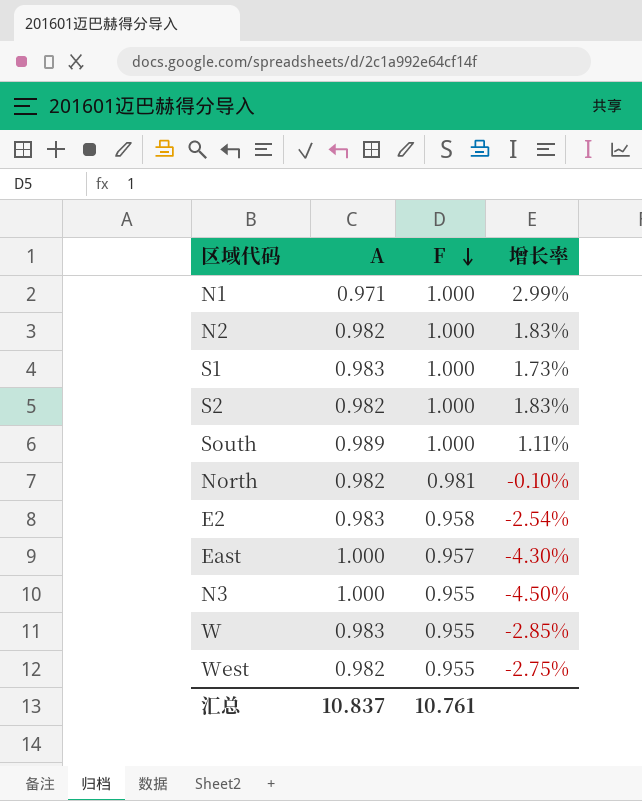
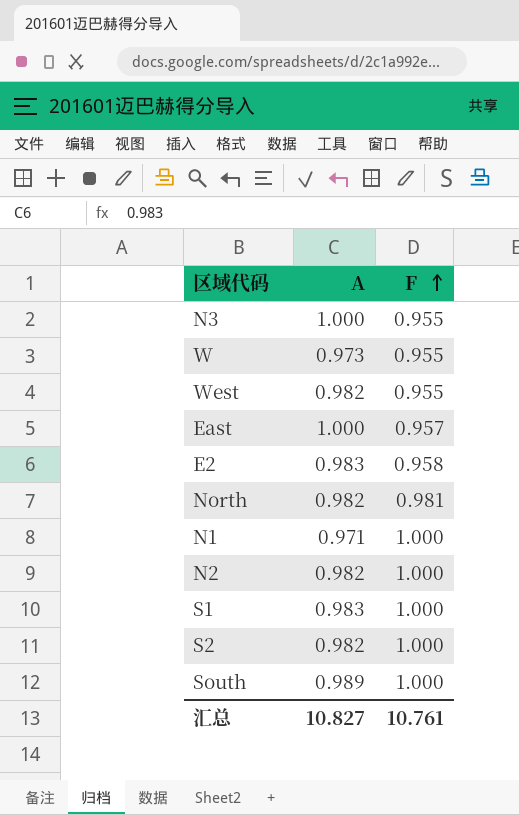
row order: F descending -> F ascending
column 增长率 | formula: ([F] - [A]) / [A] -> none
W | A: 0.983 -> 0.973
汇总 | A: 10.837 -> 10.827

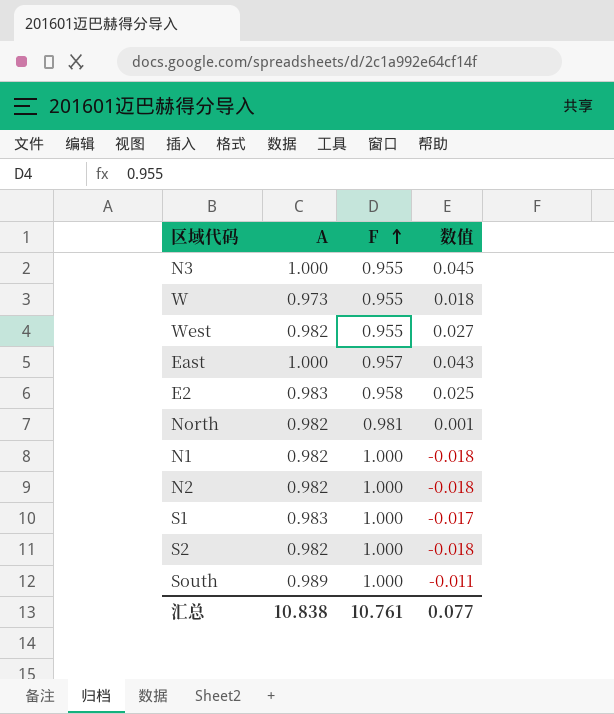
column 数值 | formula: none -> [A] - [F]
N1 | A: 0.971 -> 0.982
汇总 | A: 10.827 -> 10.838

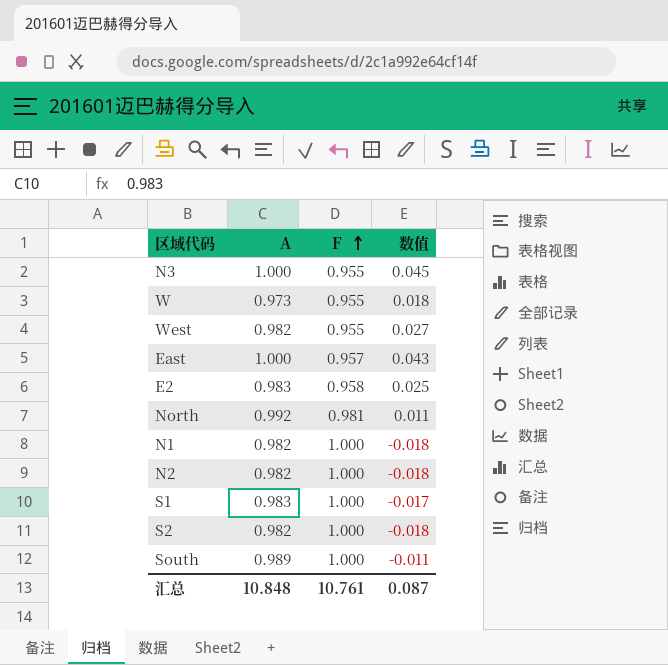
North | A: 0.982 -> 0.992
North | 数值: 0.001 -> 0.011
汇总 | A: 10.838 -> 10.848
汇总 | 数值: 0.077 -> 0.087

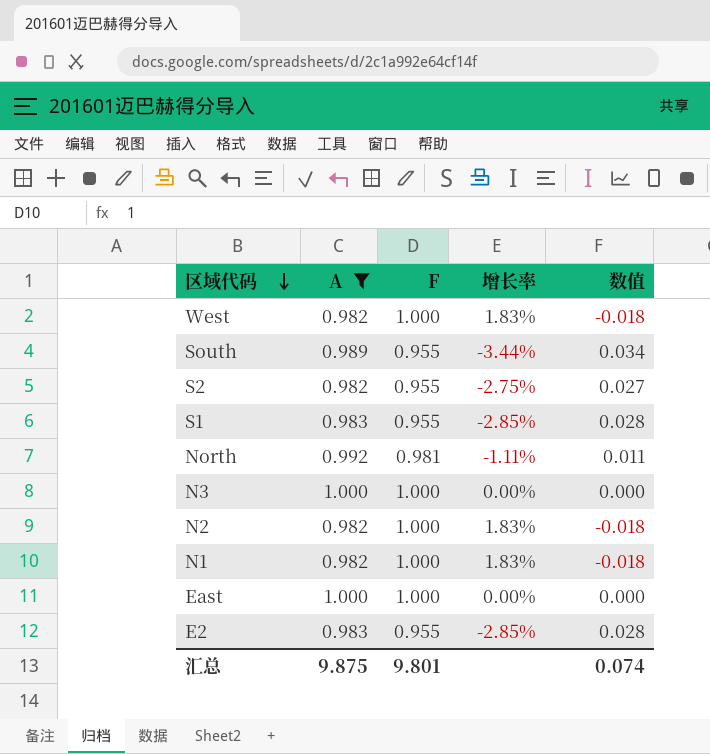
filter: none -> A != 0.973
row order: F ascending -> 区域代码 descending
column 增长率 | formula: none -> ([F] - [A]) / [A]
West | F: 0.955 -> 1.000
West | 数值: 0.027 -> -0.018
South | F: 1.000 -> 0.955
South | 数值: -0.011 -> 0.034
S2 | F: 1.000 -> 0.955
S2 | 数值: -0.018 -> 0.027
S1 | F: 1.000 -> 0.955
S1 | 数值: -0.017 -> 0.028
N3 | F: 0.955 -> 1.000
N3 | 数值: 0.045 -> 0.000
East | F: 0.957 -> 1.000
East | 数值: 0.043 -> 0.000
E2 | F: 0.958 -> 0.955
E2 | 数值: 0.025 -> 0.028
汇总 | A: 10.848 -> 9.875
汇总 | F: 10.761 -> 9.801
汇总 | 数值: 0.087 -> 0.074

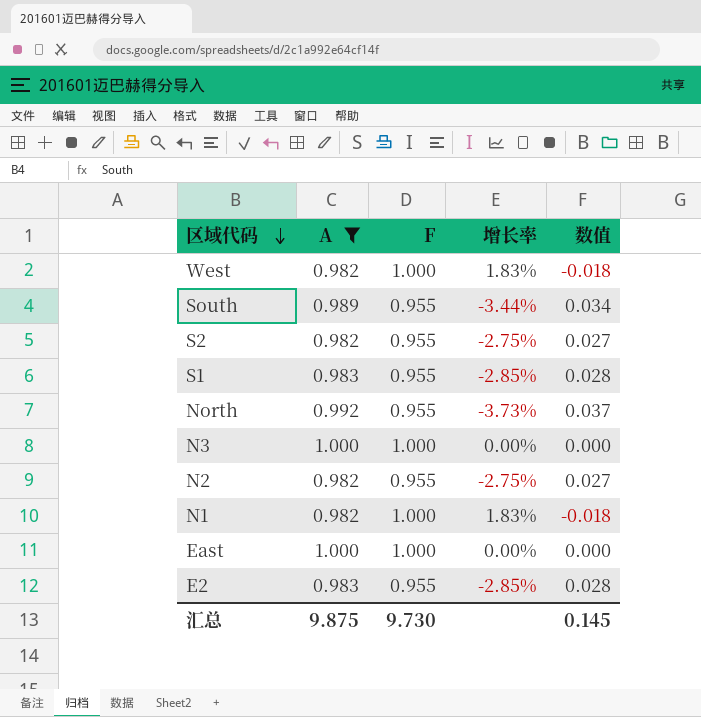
North | F: 0.981 -> 0.955
North | 增长率: -1.11% -> -3.73%
North | 数值: 0.011 -> 0.037
N2 | F: 1.000 -> 0.955
N2 | 增长率: 1.83% -> -2.75%
N2 | 数值: -0.018 -> 0.027
汇总 | F: 9.801 -> 9.730
汇总 | 数值: 0.074 -> 0.145

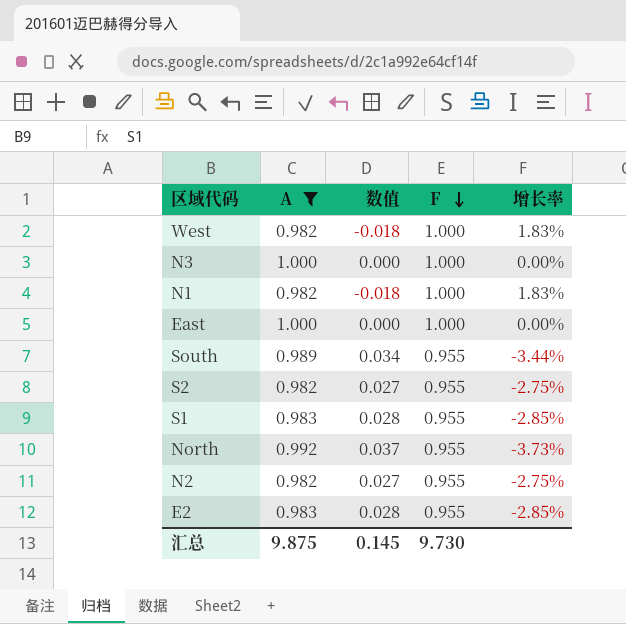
row order: 区域代码 descending -> F descending
column 数值 | position: 5 -> 3

